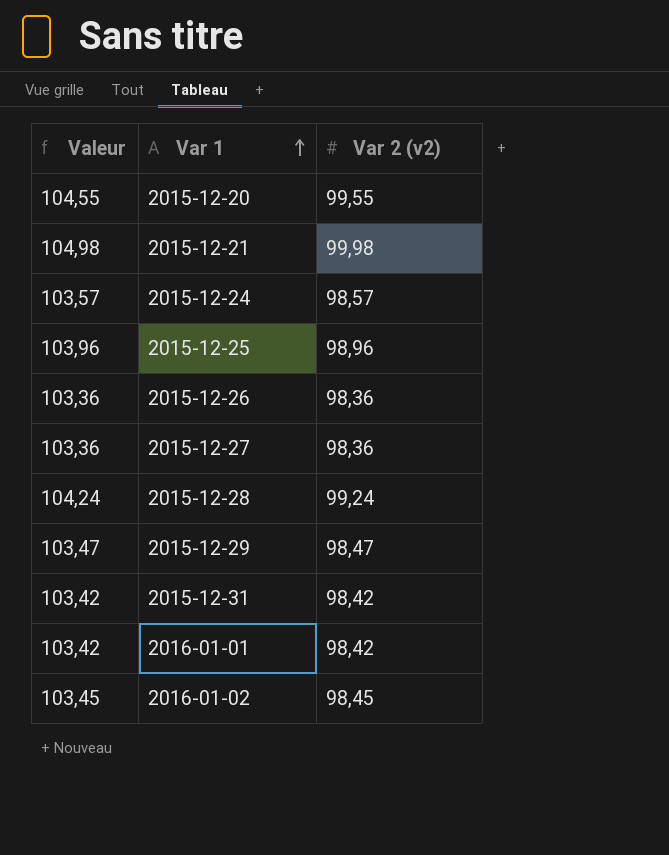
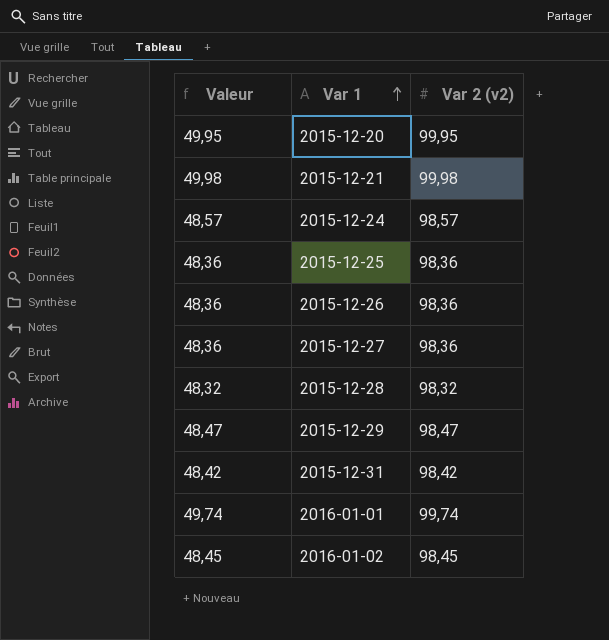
column Valeur | formula: [Var 2 (v2)] + 5 -> [Var 2 (v2)] - 50
2015-12-20 | Var 2 (v2): 99,55 -> 99,95
2015-12-25 | Var 2 (v2): 98,96 -> 98,36
2015-12-28 | Var 2 (v2): 99,24 -> 98,32
2016-01-01 | Var 2 (v2): 98,42 -> 99,74

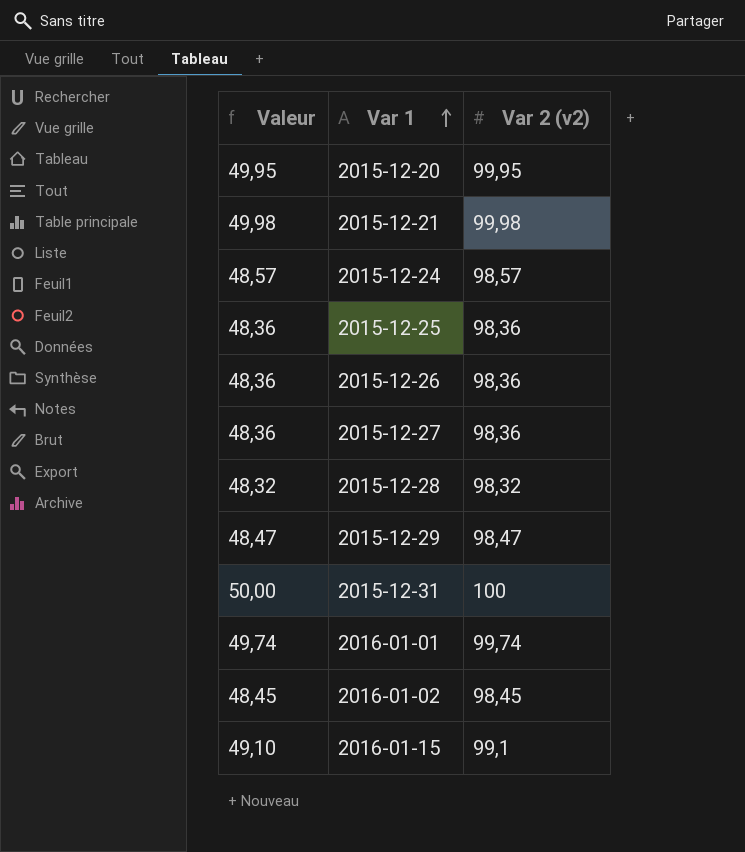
2015-12-31 | Valeur: 48,42 -> 50,00
2015-12-31 | Var 2 (v2): 98,42 -> 100
row 2016-01-15: none -> 49,10 | 99,1

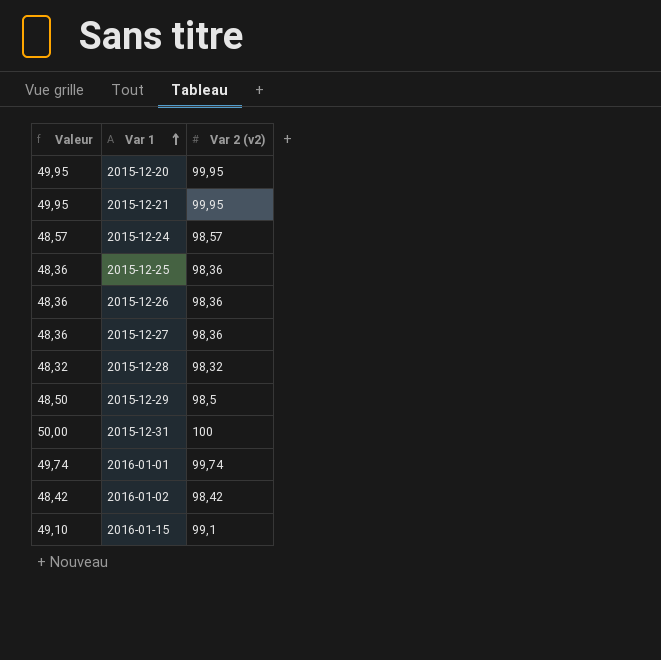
2015-12-21 | Valeur: 49,98 -> 49,95
2015-12-21 | Var 2 (v2): 99,98 -> 99,95
2015-12-29 | Valeur: 48,47 -> 48,50
2015-12-29 | Var 2 (v2): 98,47 -> 98,5
2016-01-02 | Valeur: 48,45 -> 48,42
2016-01-02 | Var 2 (v2): 98,45 -> 98,42

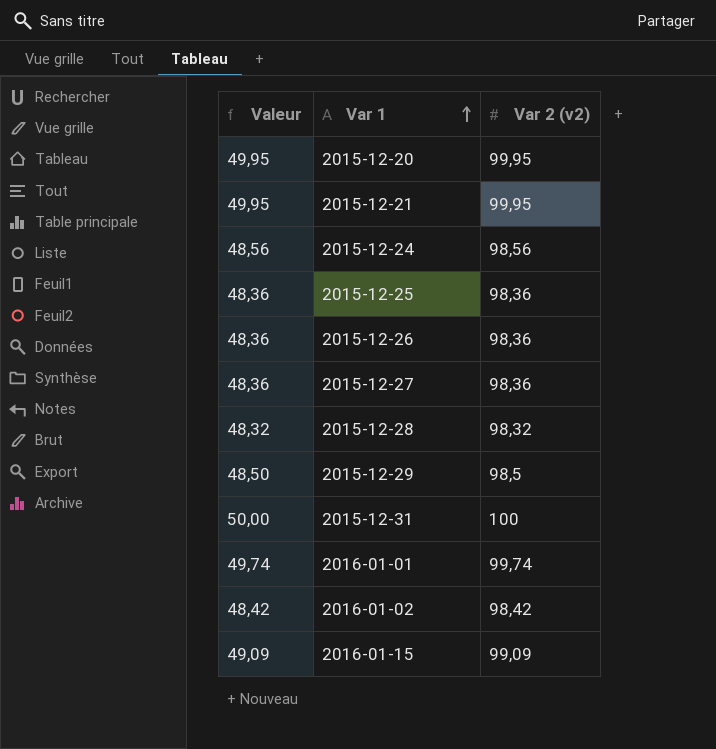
2015-12-24 | Valeur: 48,57 -> 48,56
2015-12-24 | Var 2 (v2): 98,57 -> 98,56
2016-01-15 | Valeur: 49,10 -> 49,09
2016-01-15 | Var 2 (v2): 99,1 -> 99,09

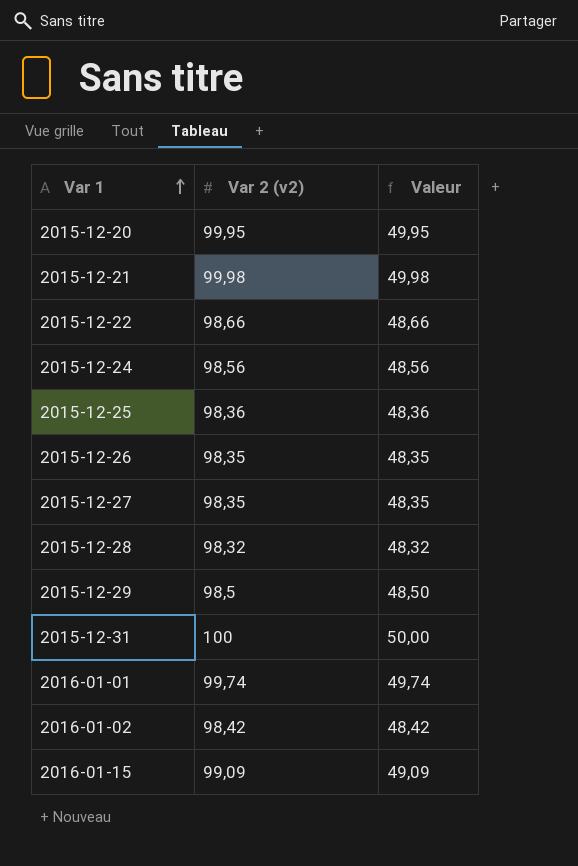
column Valeur | position: 1 -> 3
2015-12-21 | Var 2 (v2): 99,95 -> 99,98
2015-12-21 | Valeur: 49,95 -> 49,98
row 2015-12-22: none -> 98,66 | 48,66
2015-12-26 | Var 2 (v2): 98,36 -> 98,35
2015-12-26 | Valeur: 48,36 -> 48,35
2015-12-27 | Var 2 (v2): 98,36 -> 98,35
2015-12-27 | Valeur: 48,36 -> 48,35

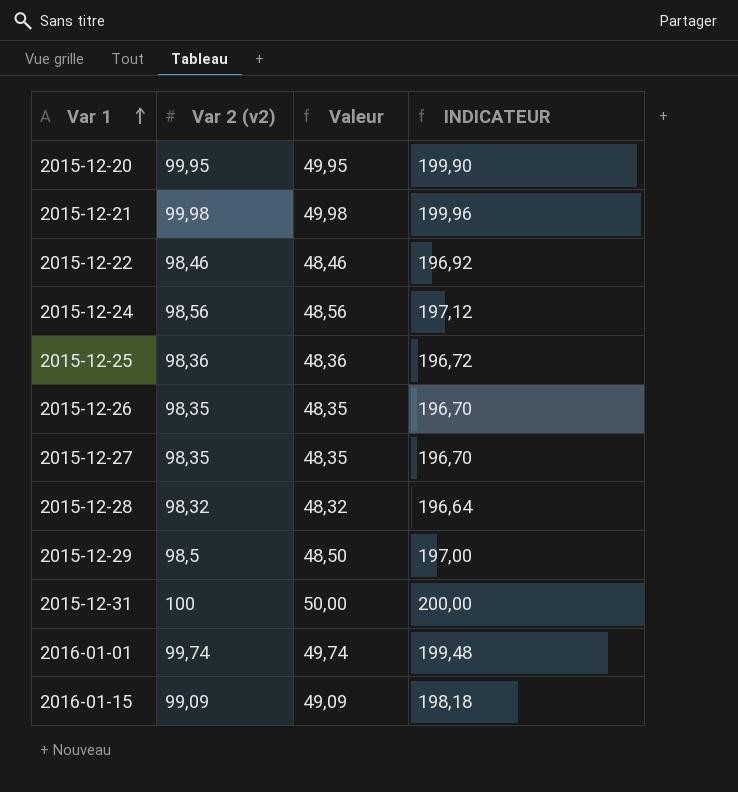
column INDICATEUR | formula: none -> [Var 2 (v2)] * 2
row 2016-01-02: 98,42 | 48,42 -> none
2015-12-22 | Var 2 (v2): 98,66 -> 98,46
2015-12-22 | Valeur: 48,66 -> 48,46

